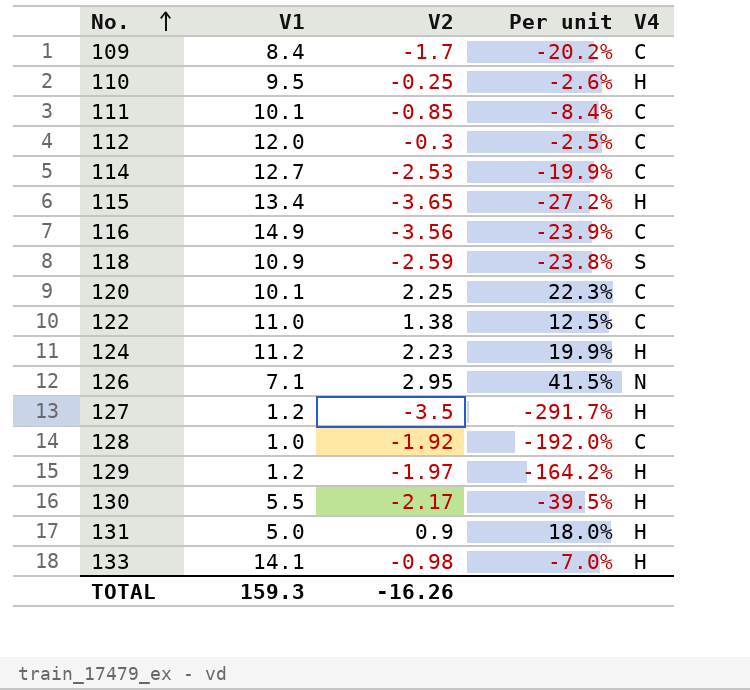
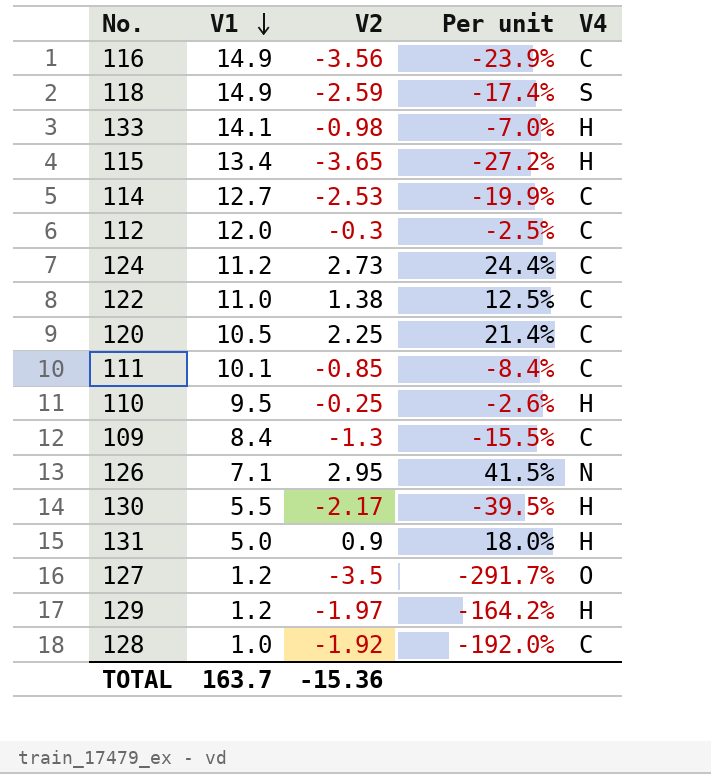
row order: No. ascending -> V1 descending
118 | V1: 10.9 -> 14.9
118 | Per unit: -23.8% -> -17.4%
124 | V2: 2.23 -> 2.73
124 | Per unit: 19.9% -> 24.4%
124 | V4: H -> C
120 | V1: 10.1 -> 10.5
120 | Per unit: 22.3% -> 21.4%
109 | V2: -1.7 -> -1.3
109 | Per unit: -20.2% -> -15.5%
127 | V4: H -> O
TOTAL | V1: 159.3 -> 163.7
TOTAL | V2: -16.26 -> -15.36

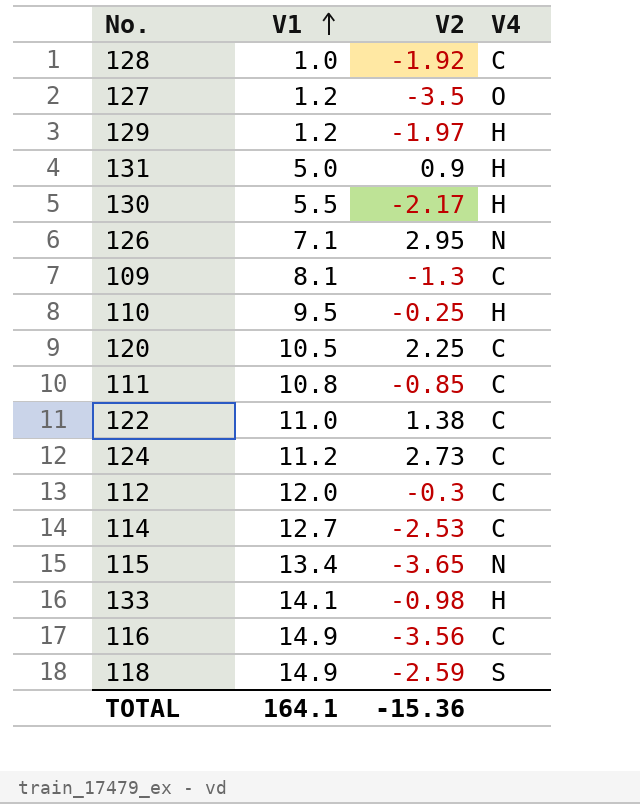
row order: V1 descending -> V1 ascending
column Per unit | formula: [V2] / [V1] -> none
109 | V1: 8.4 -> 8.1
111 | V1: 10.1 -> 10.8
115 | V4: H -> N
TOTAL | V1: 163.7 -> 164.1

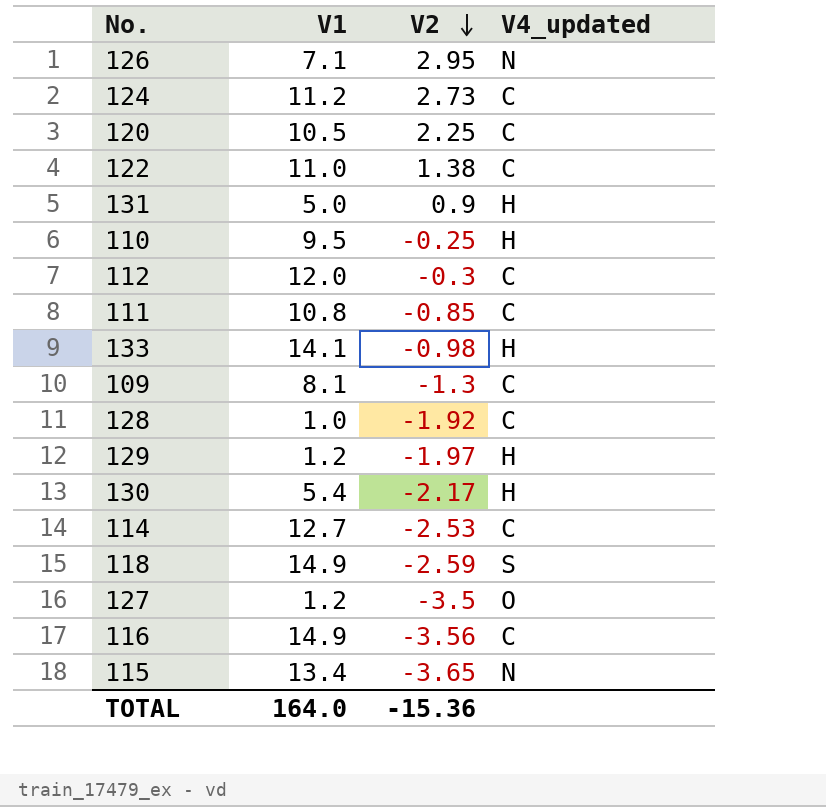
row order: V1 ascending -> V2 descending
column name: V4 -> V4_updated
130 | V1: 5.5 -> 5.4
TOTAL | V1: 164.1 -> 164.0

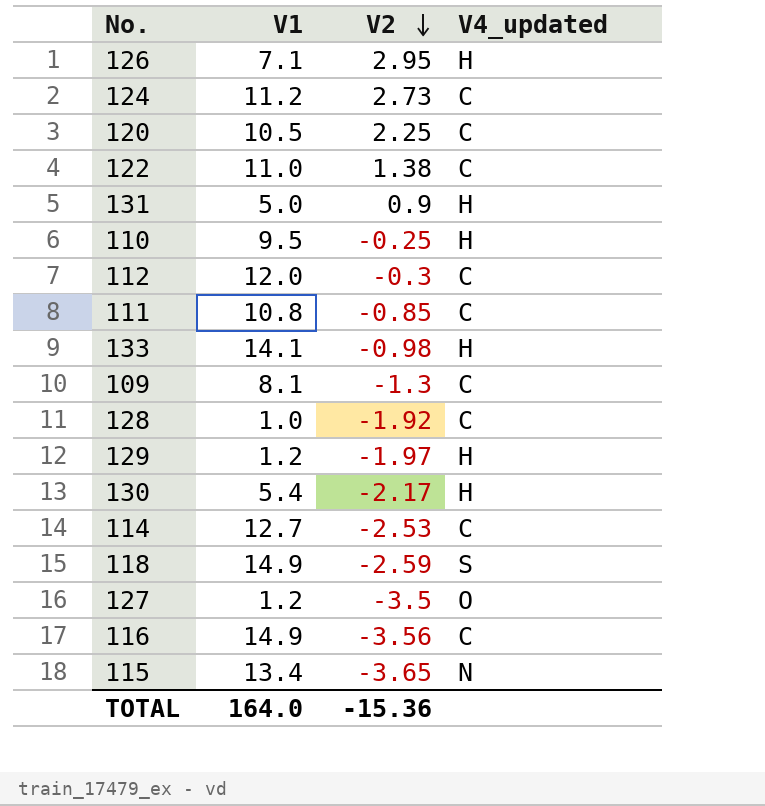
126 | V4_updated: N -> H

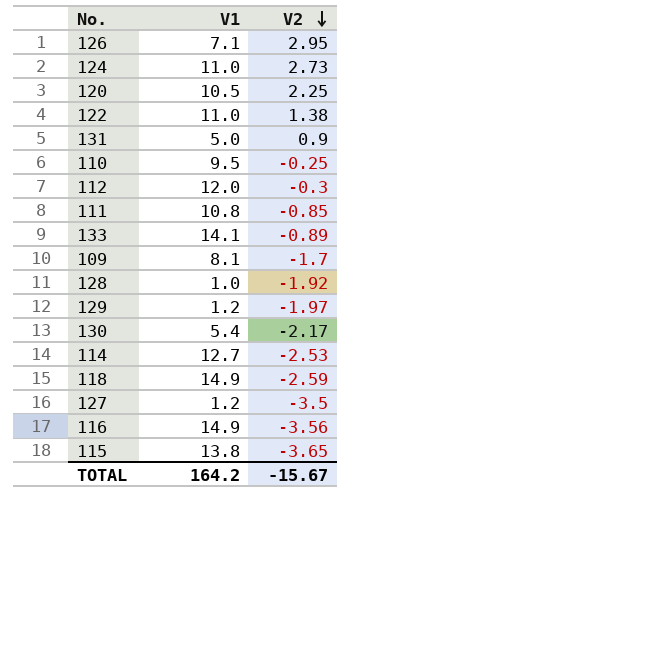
column V4_updated | position: 4 -> none
124 | V1: 11.2 -> 11.0
133 | V2: -0.98 -> -0.89
109 | V2: -1.3 -> -1.7
115 | V1: 13.4 -> 13.8
TOTAL | V1: 164.0 -> 164.2
TOTAL | V2: -15.36 -> -15.67

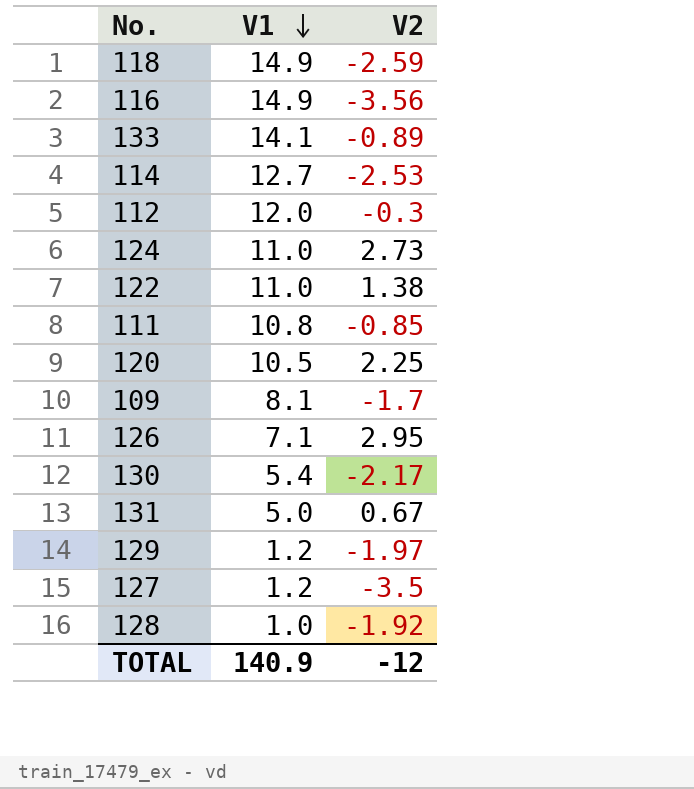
row order: V2 descending -> V1 descending
row 110: 9.5 | -0.25 -> none
row 115: 13.8 | -3.65 -> none
131 | V2: 0.9 -> 0.67
TOTAL | V1: 164.2 -> 140.9
TOTAL | V2: -15.67 -> -12

